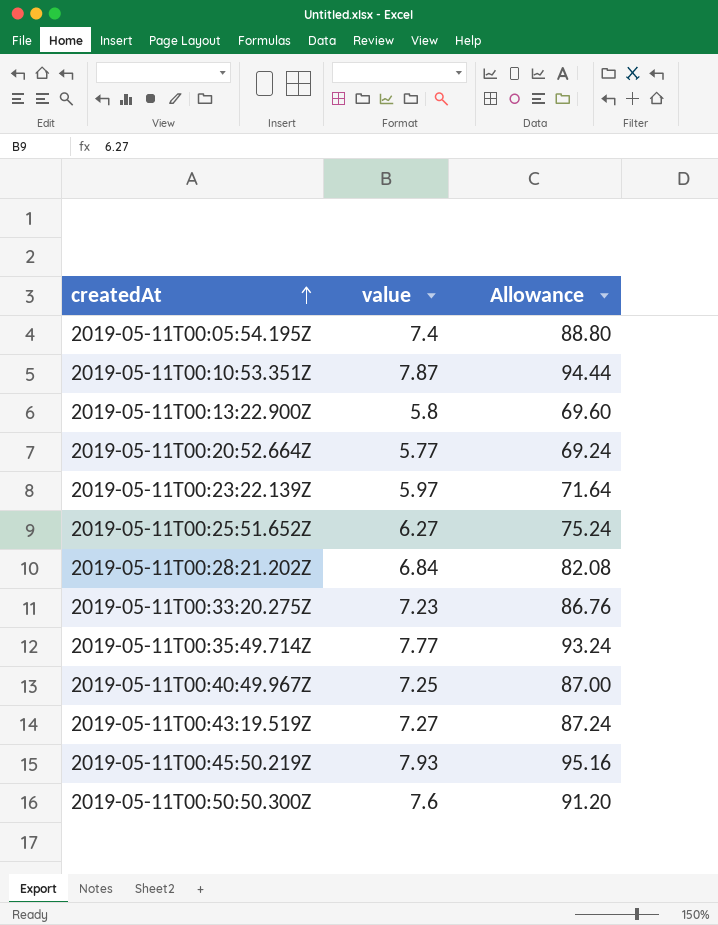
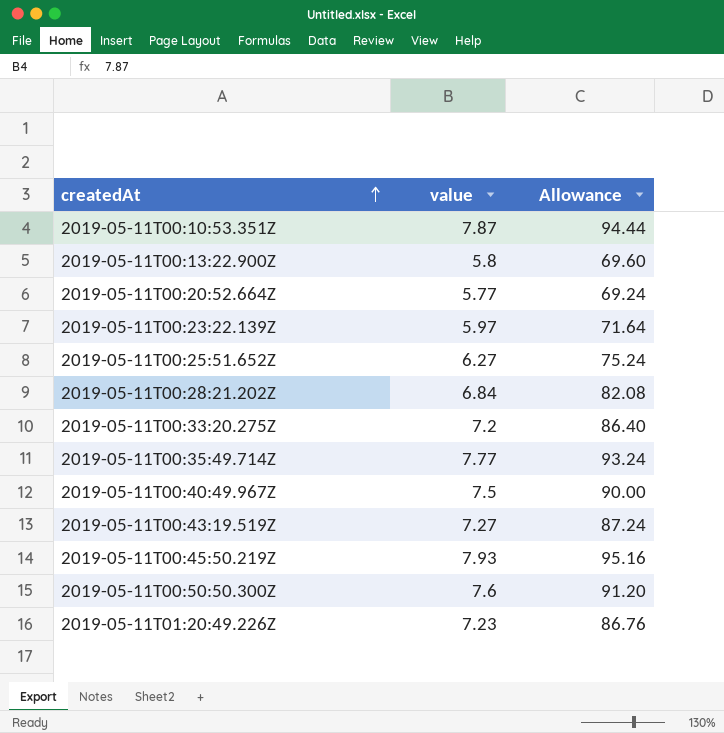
row 2019-05-11T00:05:54.195Z: 7.4 | 88.80 -> none
2019-05-11T00:33:20.275Z | value: 7.23 -> 7.2
2019-05-11T00:33:20.275Z | Allowance: 86.76 -> 86.40
2019-05-11T00:40:49.967Z | value: 7.25 -> 7.5
2019-05-11T00:40:49.967Z | Allowance: 87.00 -> 90.00
row 2019-05-11T01:20:49.226Z: none -> 7.23 | 86.76

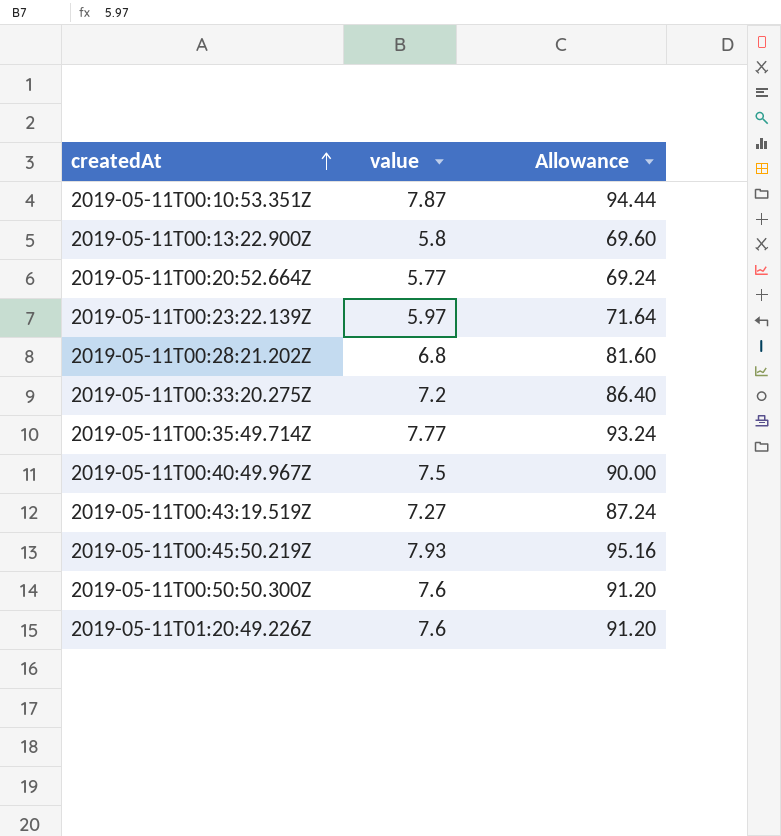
row 2019-05-11T00:25:51.652Z: 6.27 | 75.24 -> none
2019-05-11T00:28:21.202Z | value: 6.84 -> 6.8
2019-05-11T00:28:21.202Z | Allowance: 82.08 -> 81.60
2019-05-11T01:20:49.226Z | value: 7.23 -> 7.6
2019-05-11T01:20:49.226Z | Allowance: 86.76 -> 91.20

